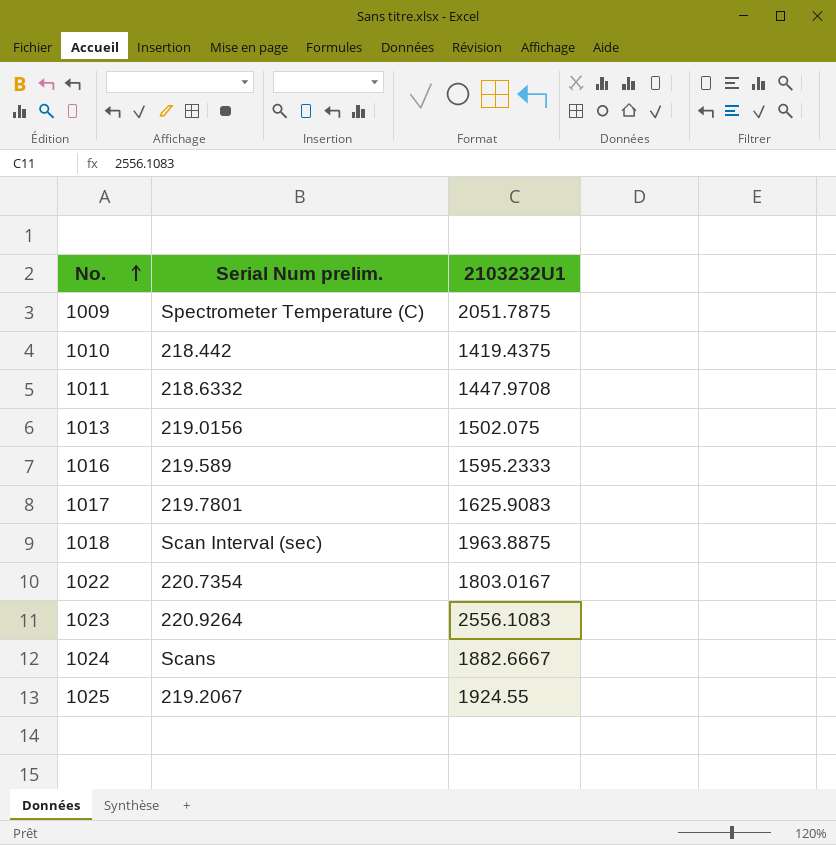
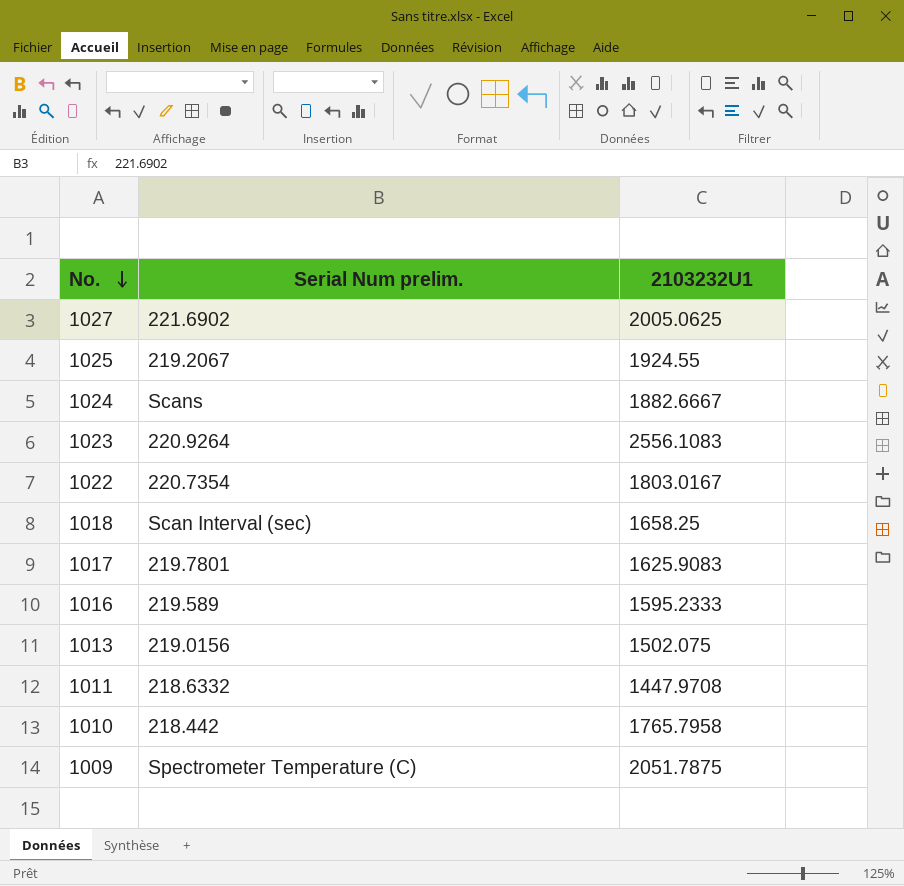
row order: No. ascending -> No. descending
row 1027: none -> 221.6902 | 2005.0625
1018 | 2103232U1: 1963.8875 -> 1658.25
1010 | 2103232U1: 1419.4375 -> 1765.7958

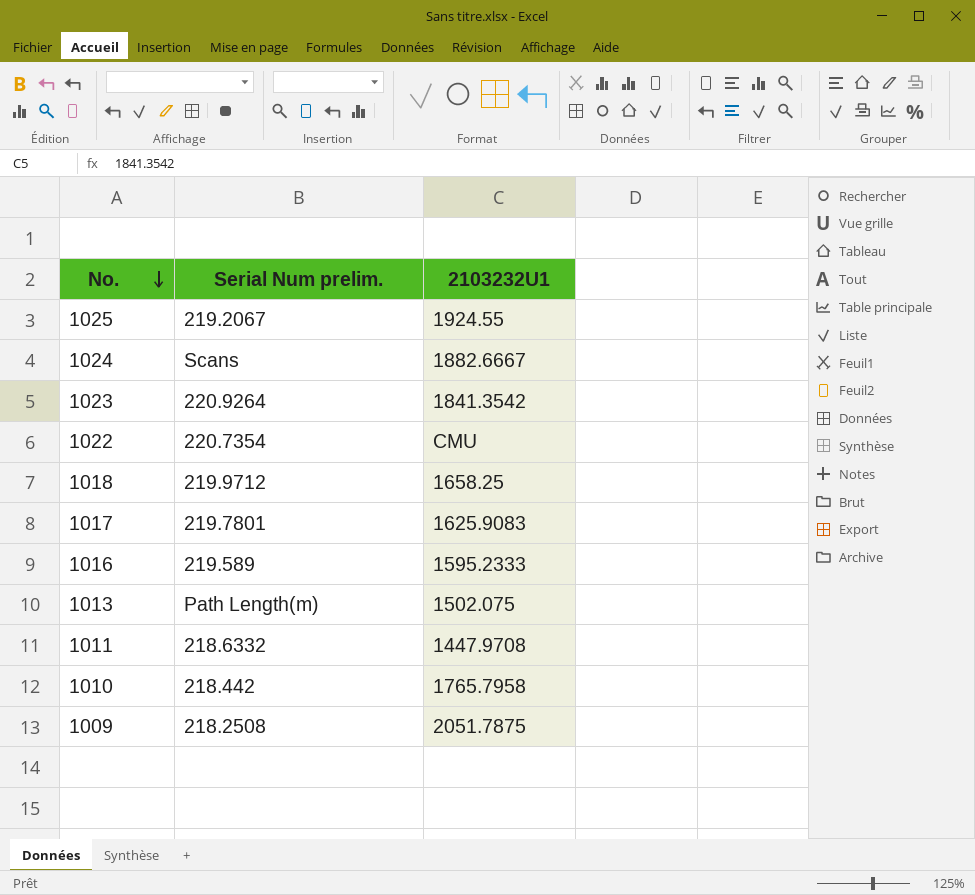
row 1027: 221.6902 | 2005.0625 -> none
1023 | 2103232U1: 2556.1083 -> 1841.3542
1022 | 2103232U1: 1803.0167 -> CMU
1018 | Serial Num prelim.: Scan Interval (sec) -> 219.9712
1013 | Serial Num prelim.: 219.0156 -> Path Length(m)
1009 | Serial Num prelim.: Spectrometer Temperature (C) -> 218.2508

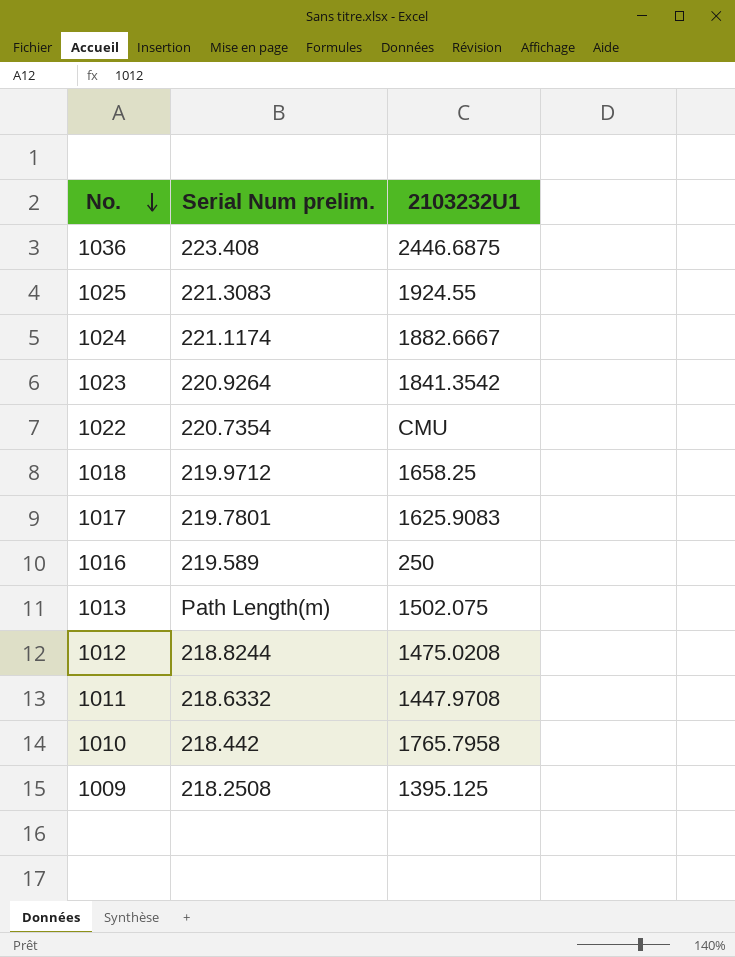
row 1036: none -> 223.408 | 2446.6875
1025 | Serial Num prelim.: 219.2067 -> 221.3083
1024 | Serial Num prelim.: Scans -> 221.1174
1016 | 2103232U1: 1595.2333 -> 250
row 1012: none -> 218.8244 | 1475.0208
1009 | 2103232U1: 2051.7875 -> 1395.125

